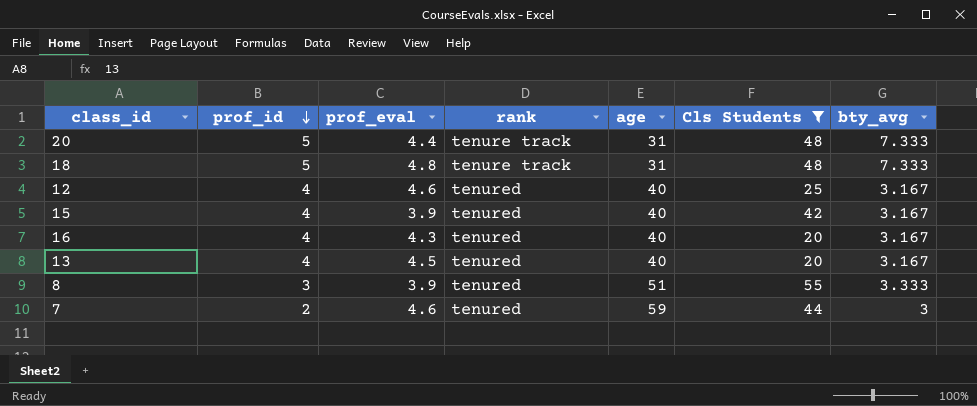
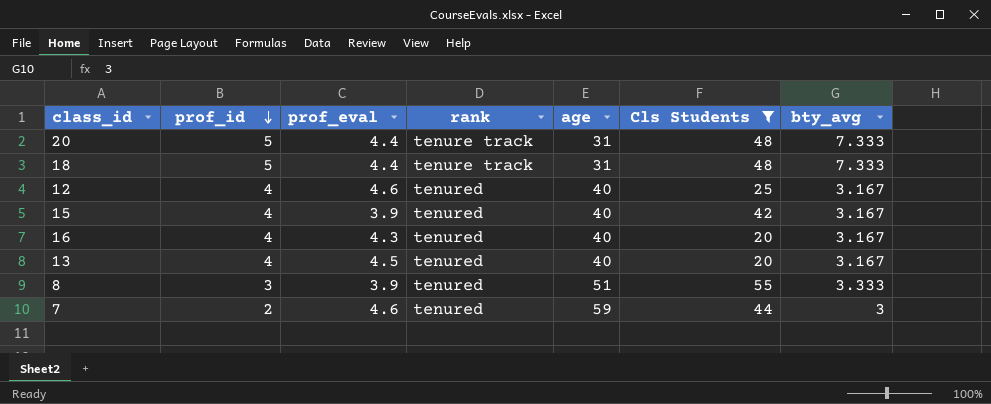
18 | prof_eval: 4.8 -> 4.4

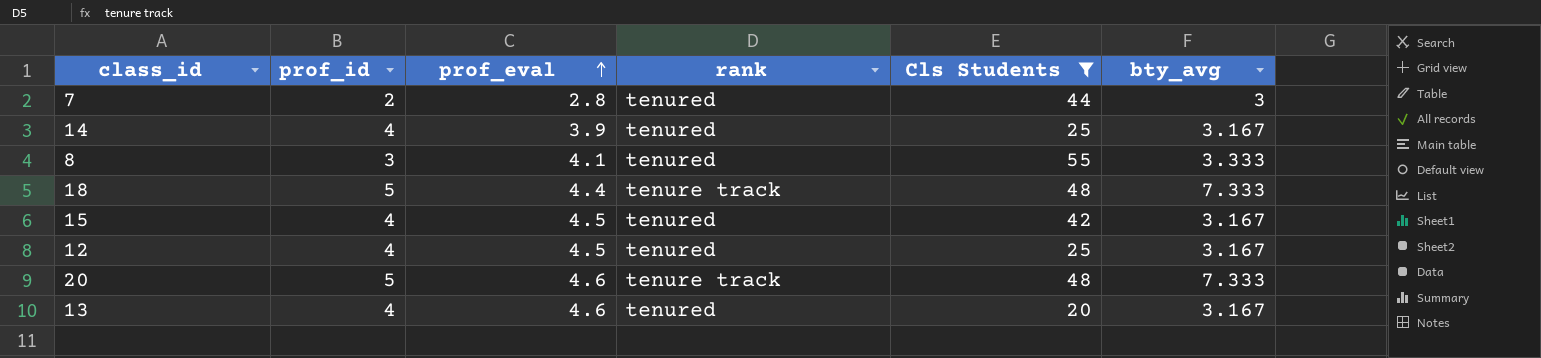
row order: prof_id descending -> prof_eval ascending
column age | position: 5 -> none
row 16: 4 | 4.3 | tenured | 40 | 20 | 3.167 -> none
7 | prof_eval: 4.6 -> 2.8
row 14: none -> 4 | 3.9 | tenured | 25 | 3.167
8 | prof_eval: 3.9 -> 4.1
15 | prof_eval: 3.9 -> 4.5
12 | prof_eval: 4.6 -> 4.5
20 | prof_eval: 4.4 -> 4.6
13 | prof_eval: 4.5 -> 4.6

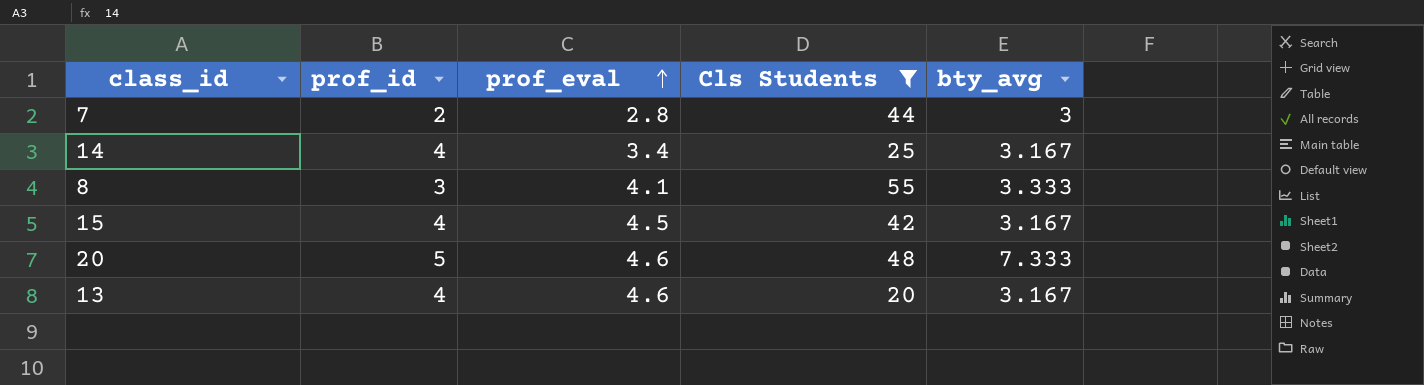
column rank | position: 4 -> none
row 18: 5 | 4.4 | tenure track | 48 | 7.333 -> none
row 12: 4 | 4.5 | tenured | 25 | 3.167 -> none
14 | prof_eval: 3.9 -> 3.4

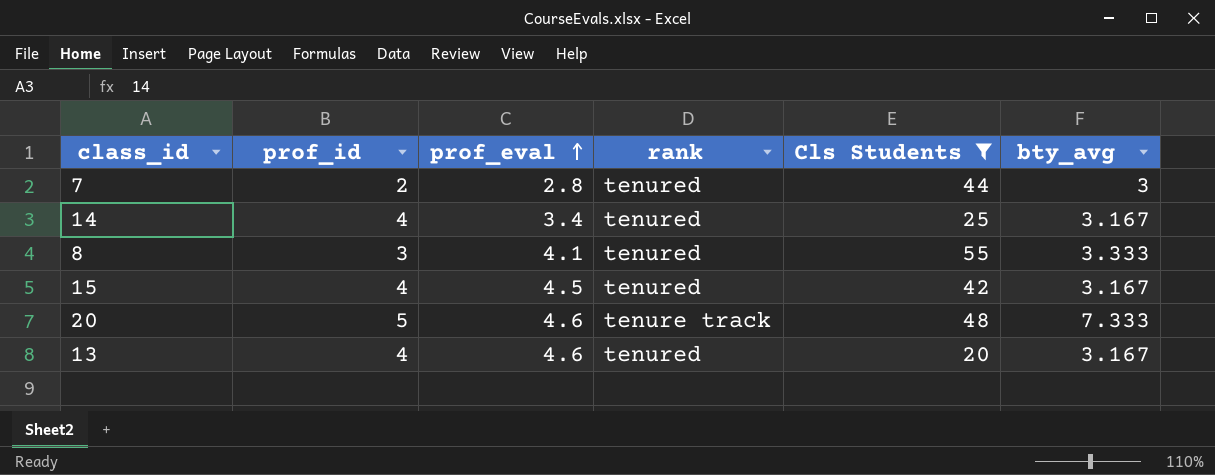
column rank | position: none -> 4

